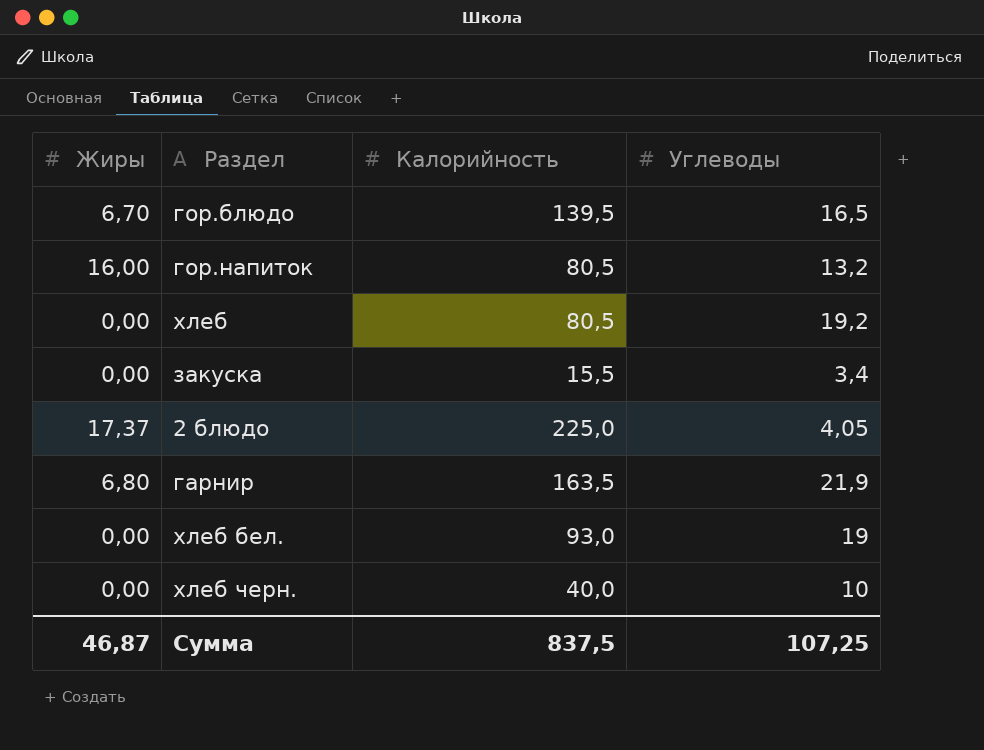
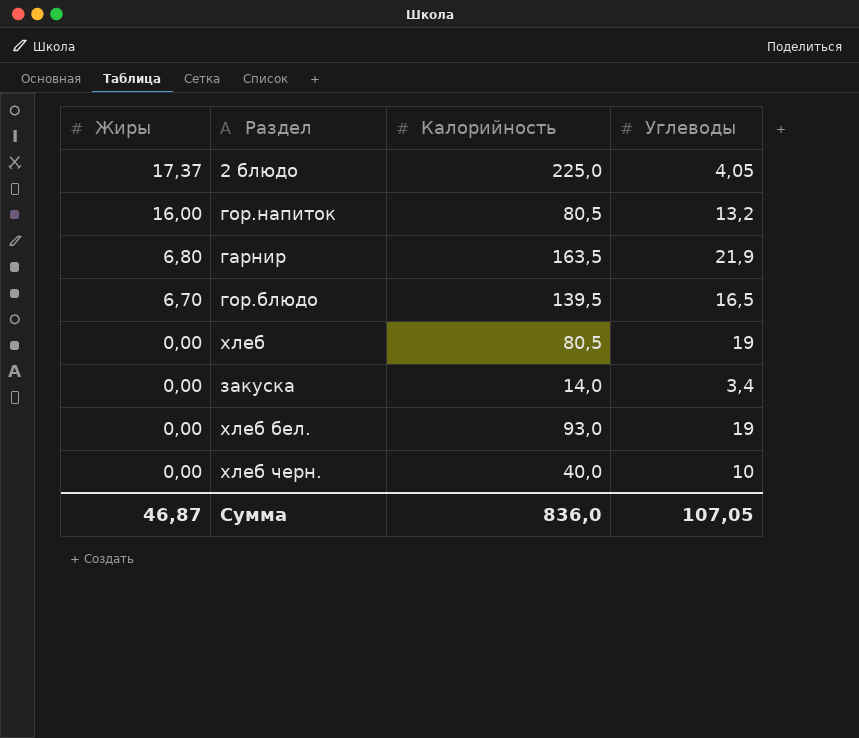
row order: none -> Жиры descending
хлеб | Углеводы: 19,2 -> 19
закуска | Калорийность: 15,5 -> 14,0
Сумма | Калорийность: 837,5 -> 836,0
Сумма | Углеводы: 107,25 -> 107,05

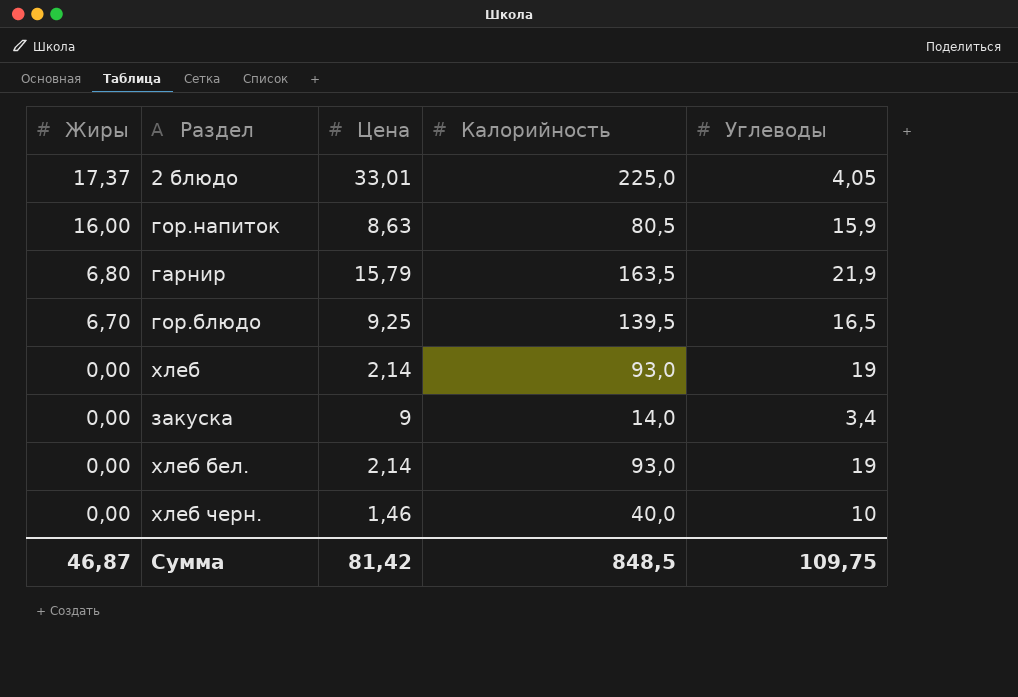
column Цена | position: none -> 3
гор.напиток | Углеводы: 13,2 -> 15,9
хлеб | Калорийность: 80,5 -> 93,0
Сумма | Калорийность: 836,0 -> 848,5
Сумма | Углеводы: 107,05 -> 109,75

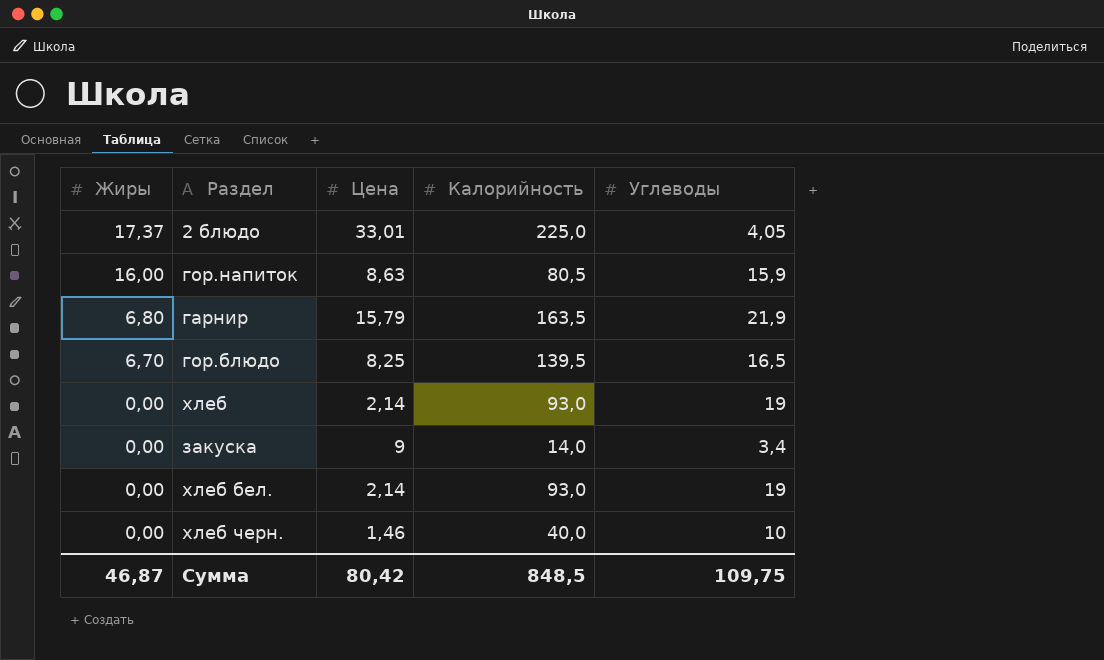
гор.блюдо | Цена: 9,25 -> 8,25
Сумма | Цена: 81,42 -> 80,42

